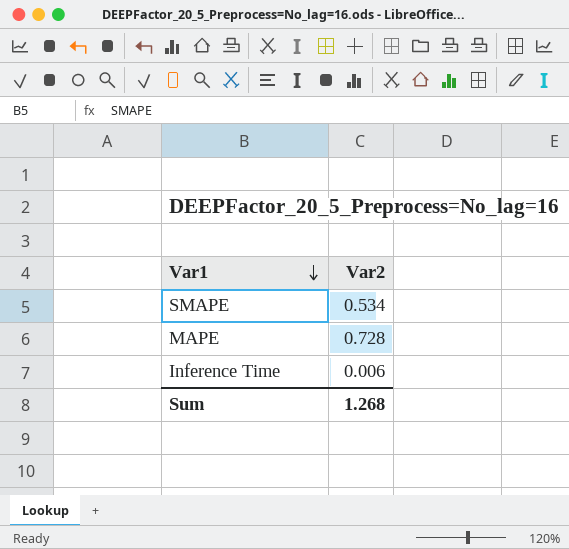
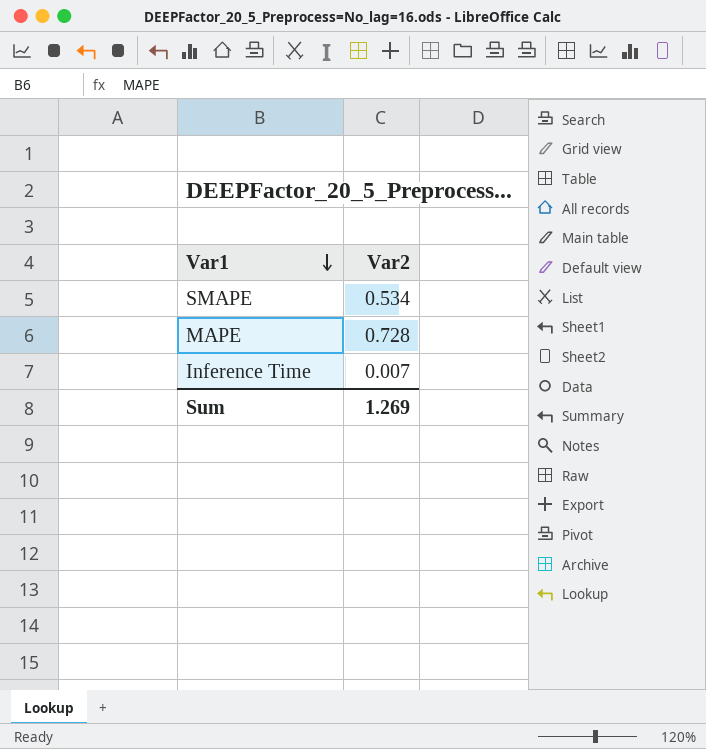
Inference Time | Var2: 0.006 -> 0.007
Sum | Var2: 1.268 -> 1.269

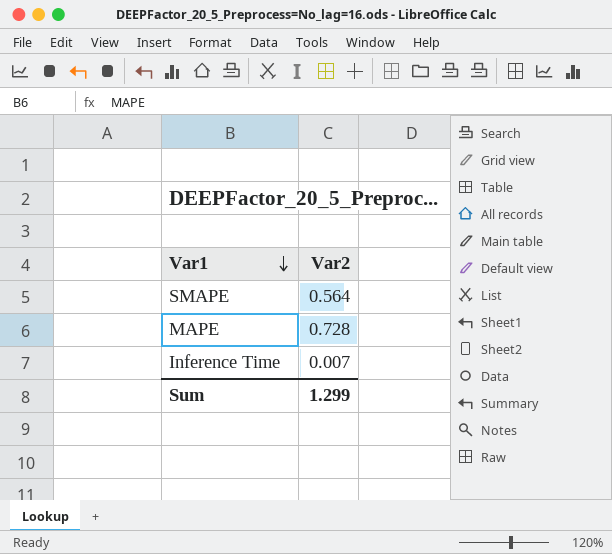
SMAPE | Var2: 0.534 -> 0.564
Sum | Var2: 1.269 -> 1.299

